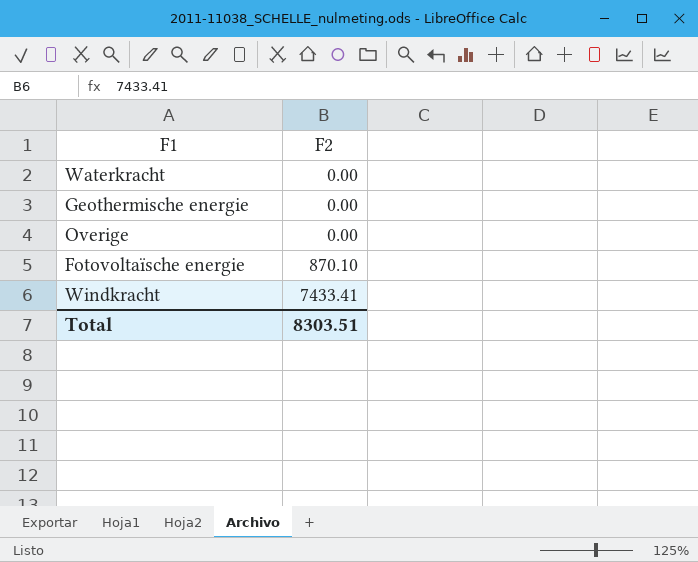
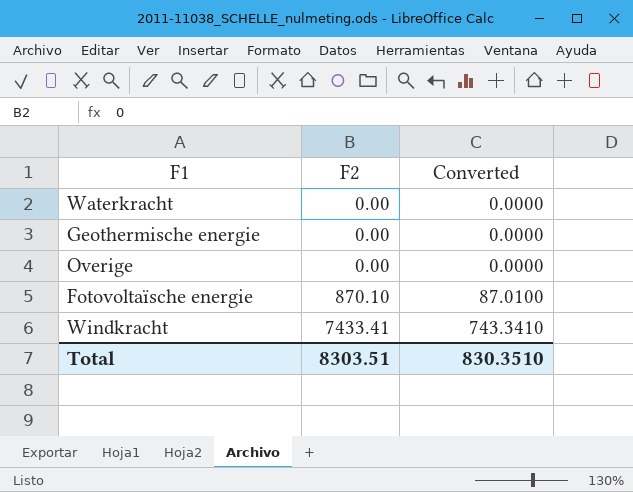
column Converted | formula: none -> [F2] * 0.1

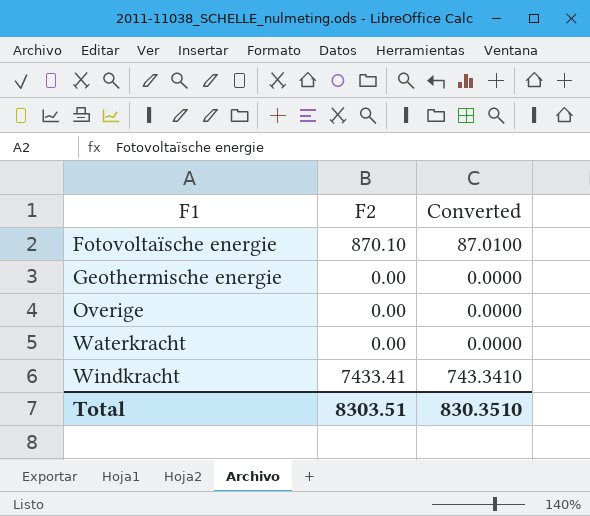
row order: F2 ascending -> F1 ascending

